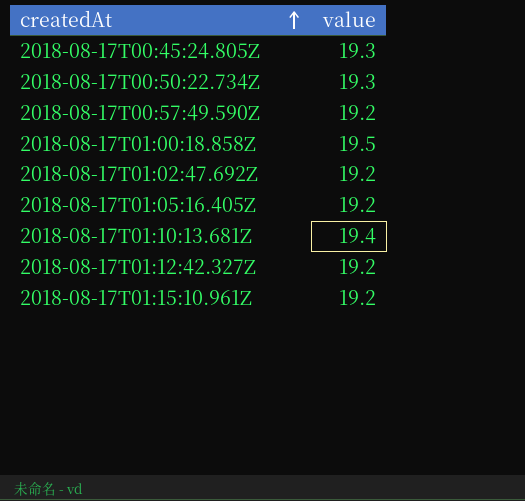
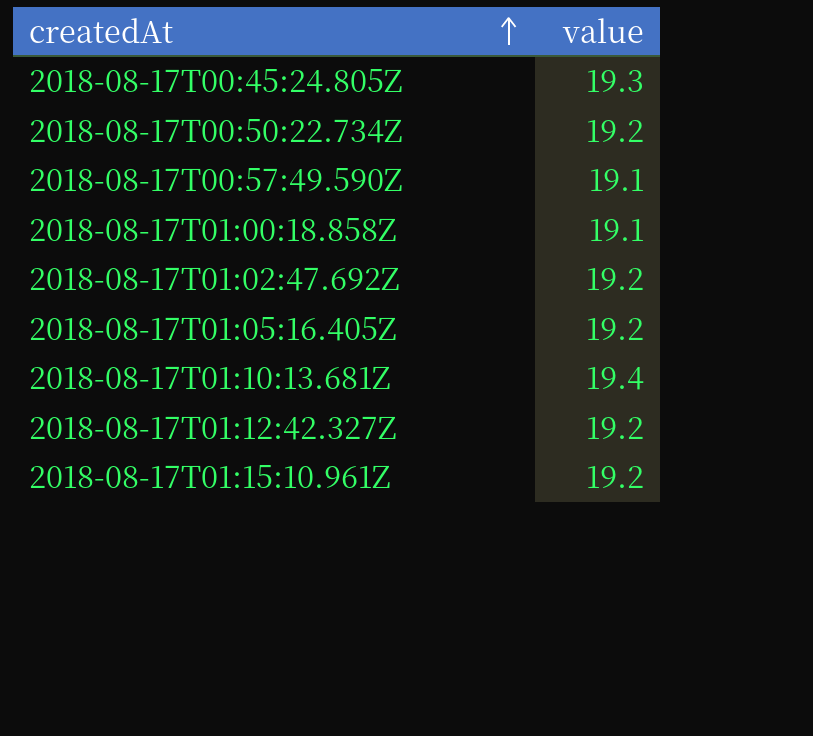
2018-08-17T00:50:22.734Z | value: 19.3 -> 19.2
2018-08-17T00:57:49.590Z | value: 19.2 -> 19.1
2018-08-17T01:00:18.858Z | value: 19.5 -> 19.1

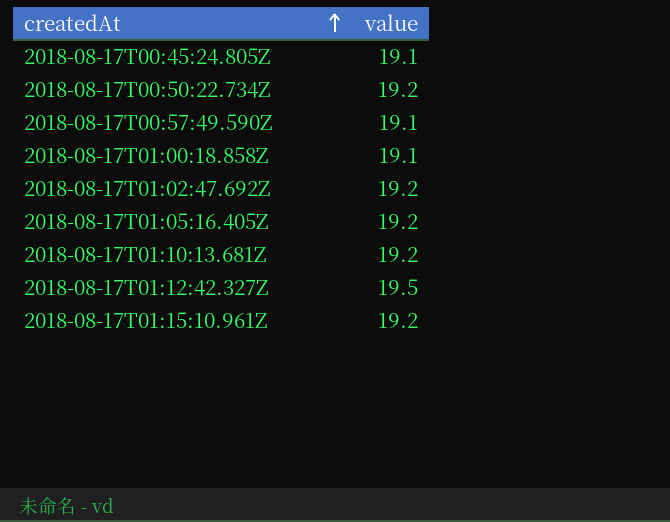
2018-08-17T00:45:24.805Z | value: 19.3 -> 19.1
2018-08-17T01:10:13.681Z | value: 19.4 -> 19.2
2018-08-17T01:12:42.327Z | value: 19.2 -> 19.5

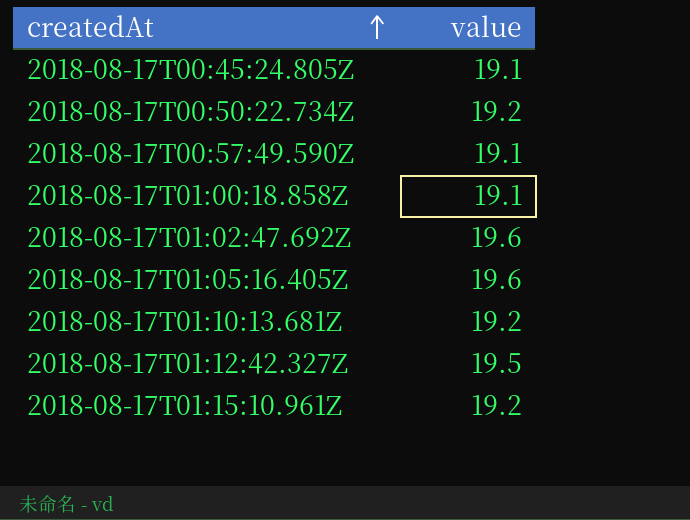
2018-08-17T01:02:47.692Z | value: 19.2 -> 19.6
2018-08-17T01:05:16.405Z | value: 19.2 -> 19.6

